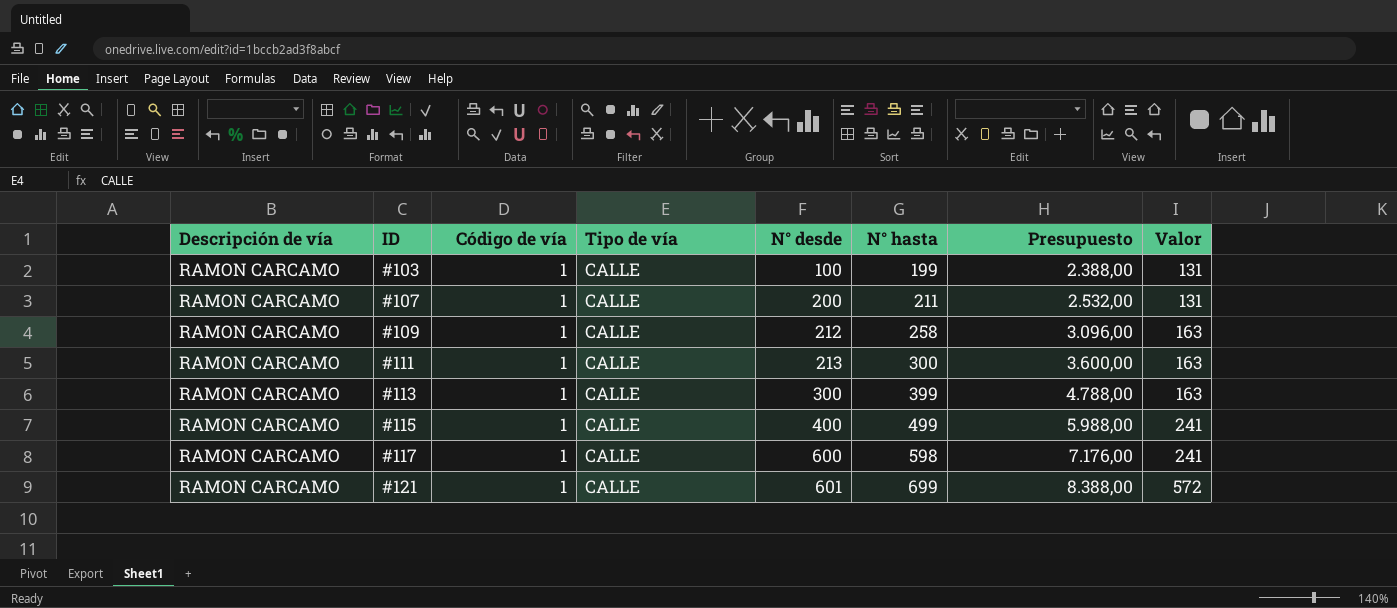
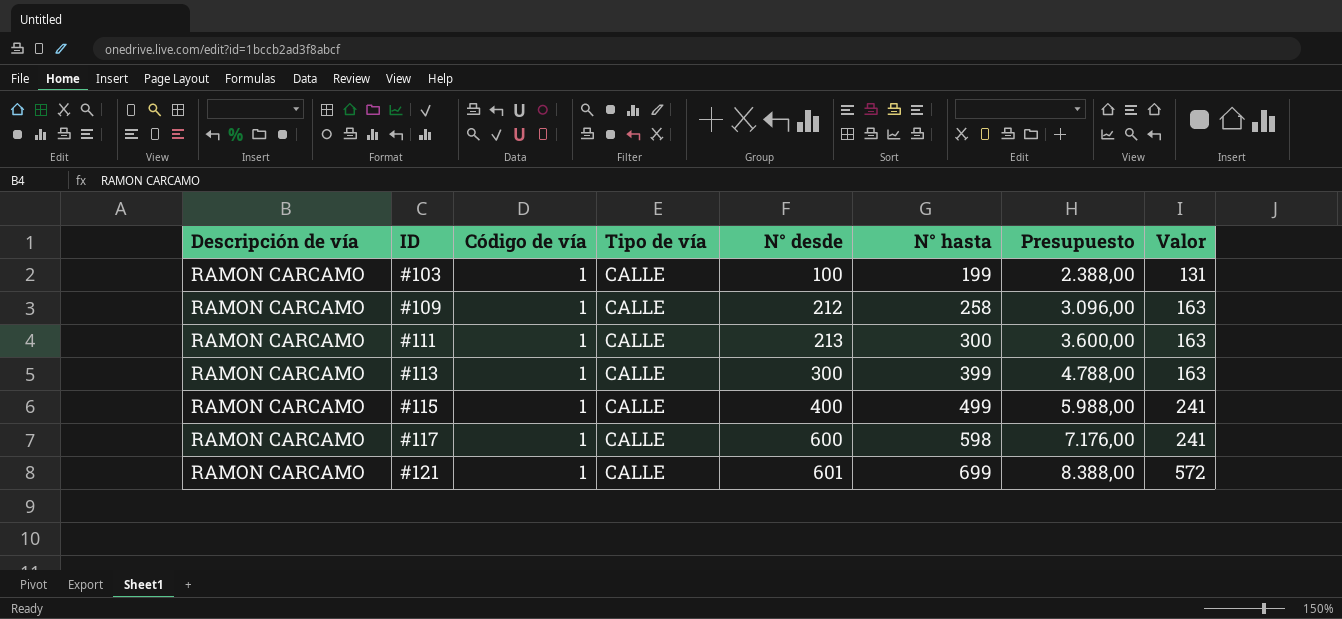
row #107: RAMON CARCAMO | 1 | CALLE | 200 | 211 | 2.532,00 | 131 -> none

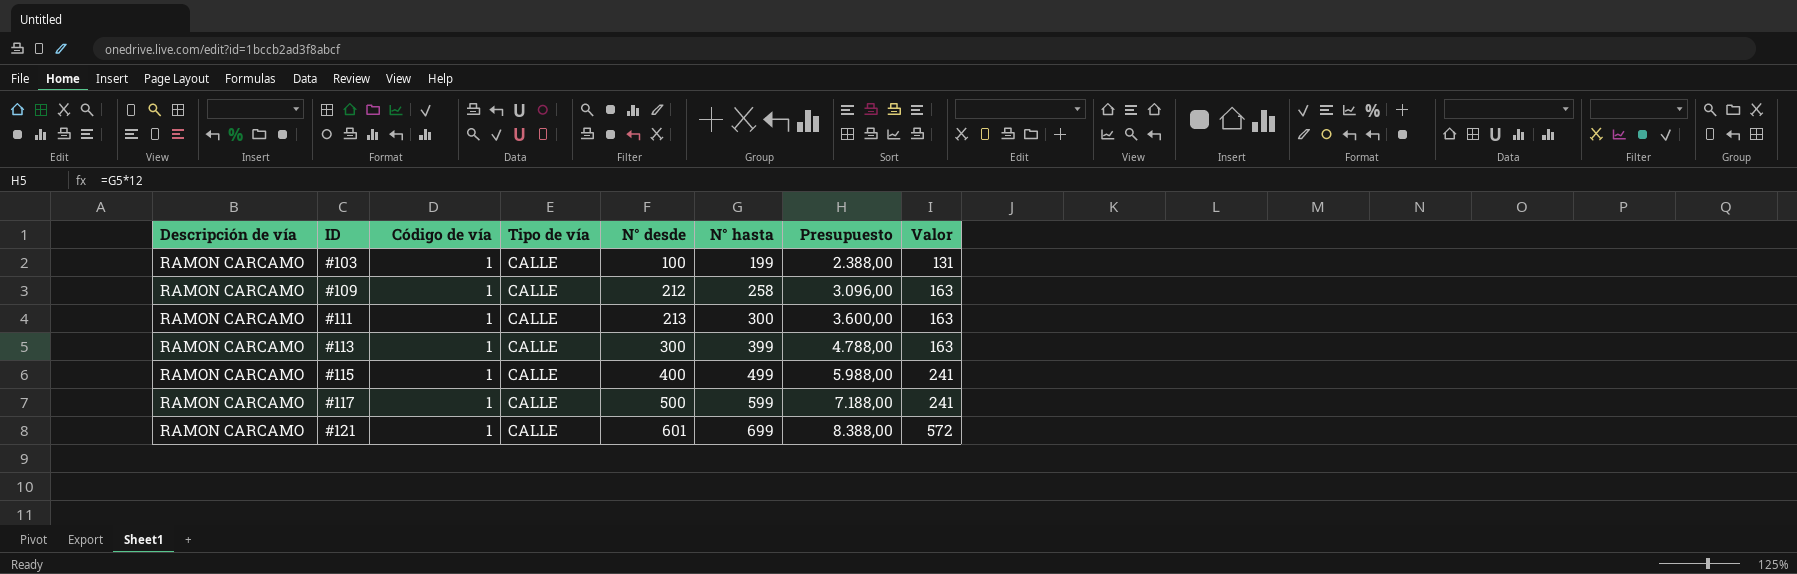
#117 | N° desde: 600 -> 500
#117 | N° hasta: 598 -> 599
#117 | Presupuesto: 7.176,00 -> 7.188,00

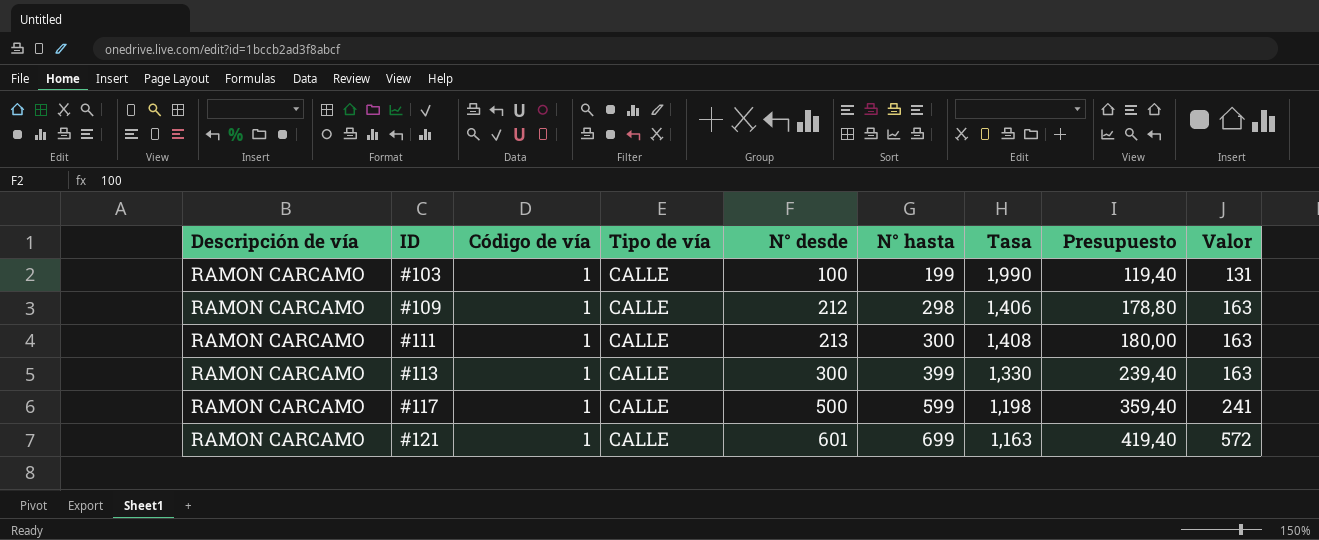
column Tasa | formula: none -> [N° hasta] / [N° desde]
column Presupuesto | formula: [N° hasta] * 12 -> [N° hasta] * 0,6
row #115: RAMON CARCAMO | 1 | CALLE | 400 | 499 | 5.988,00 | 241 -> none
#109 | N° hasta: 258 -> 298

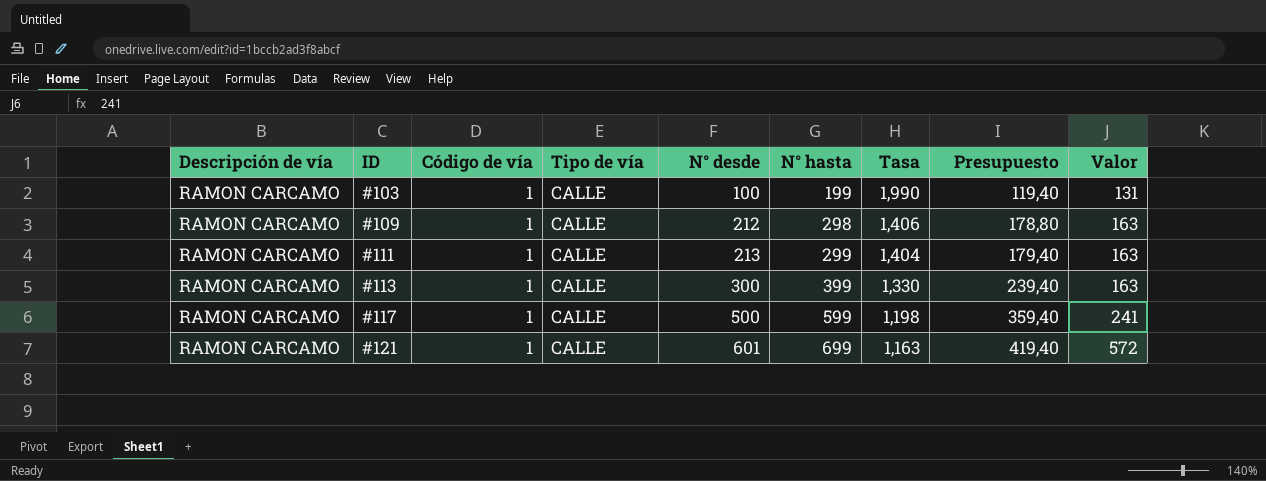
#111 | N° hasta: 300 -> 299
#111 | Tasa: 1,408 -> 1,404
#111 | Presupuesto: 180,00 -> 179,40

